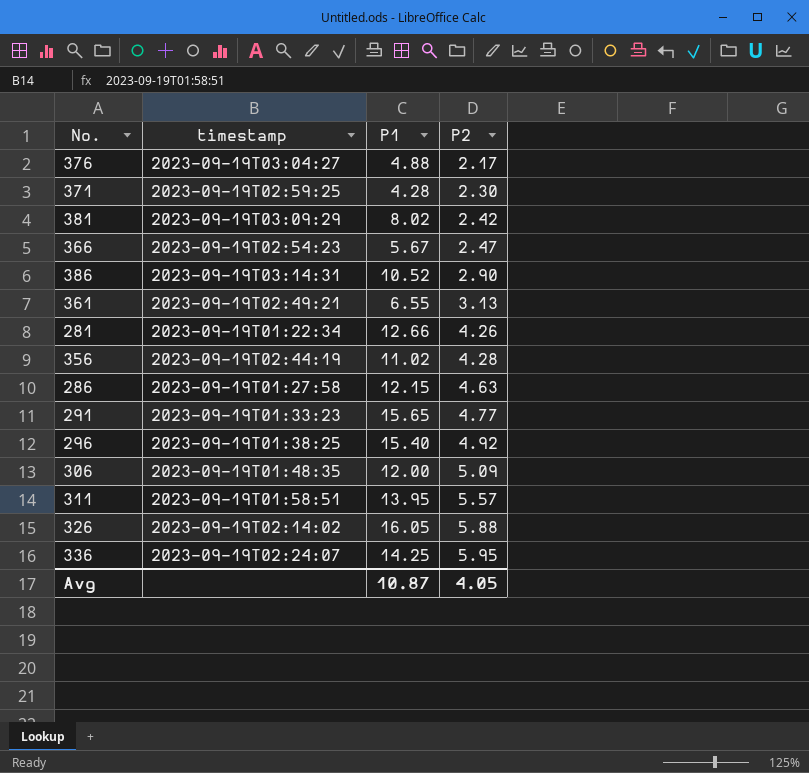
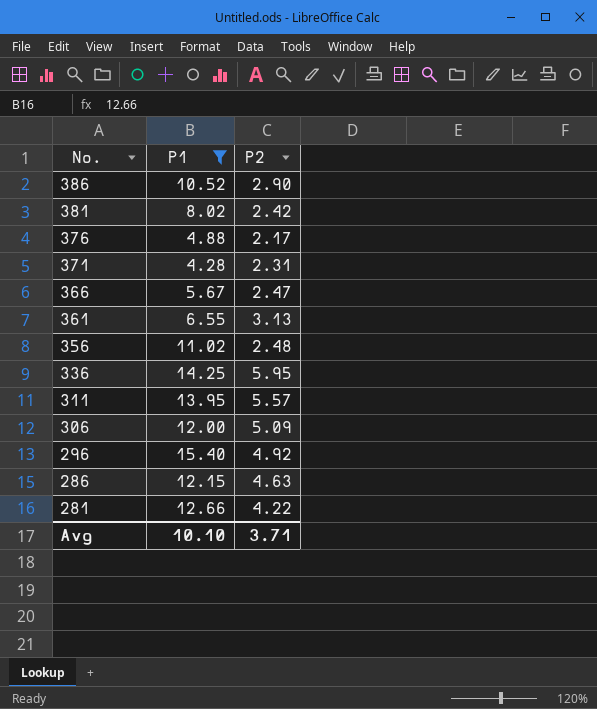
filter: none -> P1 <= 15.40
row order: P2 ascending -> No. descending
column timestamp | position: 2 -> none
371 | P2: 2.30 -> 2.31
356 | P2: 4.28 -> 2.48
281 | P2: 4.26 -> 4.22
Avg | P1: 10.87 -> 10.10
Avg | P2: 4.05 -> 3.71

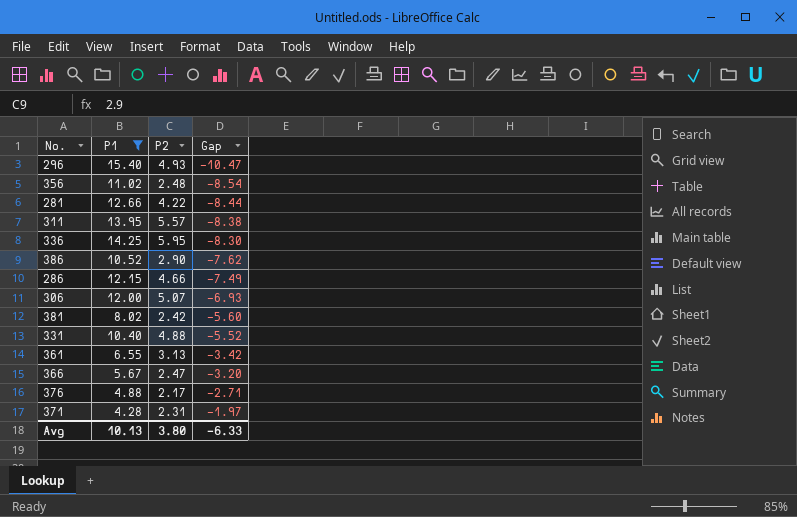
row order: No. descending -> Gap ascending
column Gap | formula: none -> [P2] - [P1]
296 | P2: 4.92 -> 4.93
286 | P2: 4.63 -> 4.66
306 | P2: 5.09 -> 5.07
row 331: none -> 10.40 | 4.88 | -5.52
Avg | P1: 10.10 -> 10.13
Avg | P2: 3.71 -> 3.80

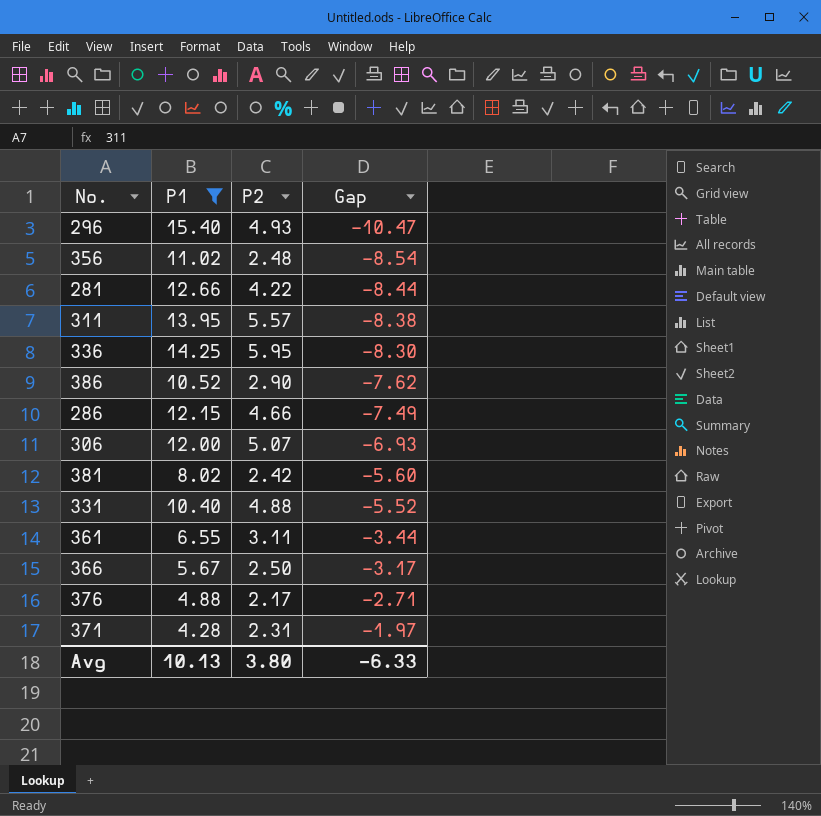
361 | P2: 3.13 -> 3.11
361 | Gap: -3.42 -> -3.44
366 | P2: 2.47 -> 2.50
366 | Gap: -3.20 -> -3.17

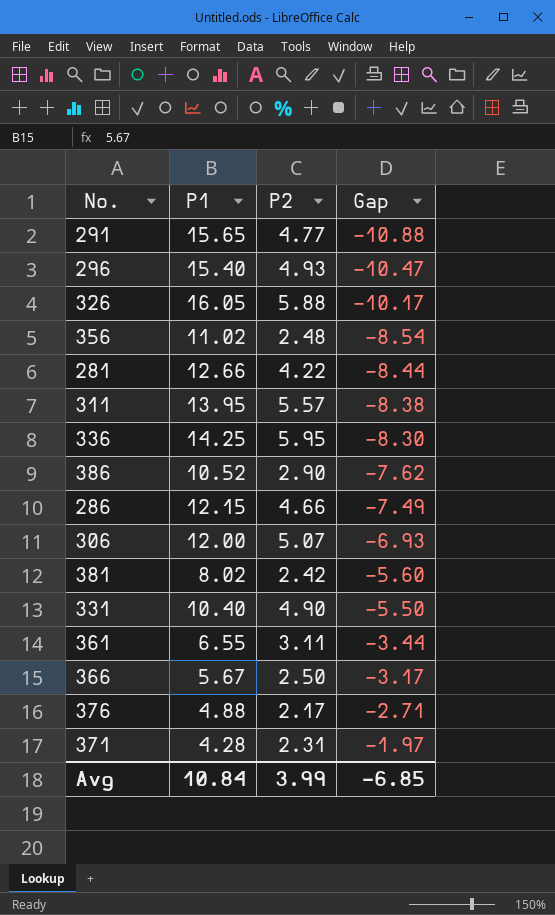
filter: P1 <= 15.40 -> none
331 | P2: 4.88 -> 4.90
331 | Gap: -5.52 -> -5.50
Avg | P1: 10.13 -> 10.84
Avg | P2: 3.80 -> 3.99
Avg | Gap: -6.33 -> -6.85

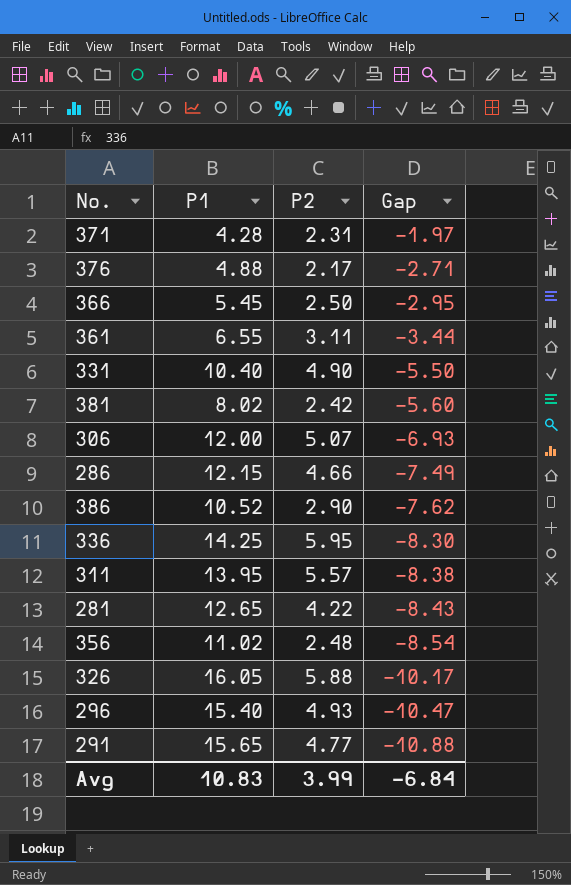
row order: Gap ascending -> Gap descending
366 | P1: 5.67 -> 5.45
366 | Gap: -3.17 -> -2.95
281 | P1: 12.66 -> 12.65
281 | Gap: -8.44 -> -8.43
Avg | P1: 10.84 -> 10.83
Avg | Gap: -6.85 -> -6.84

